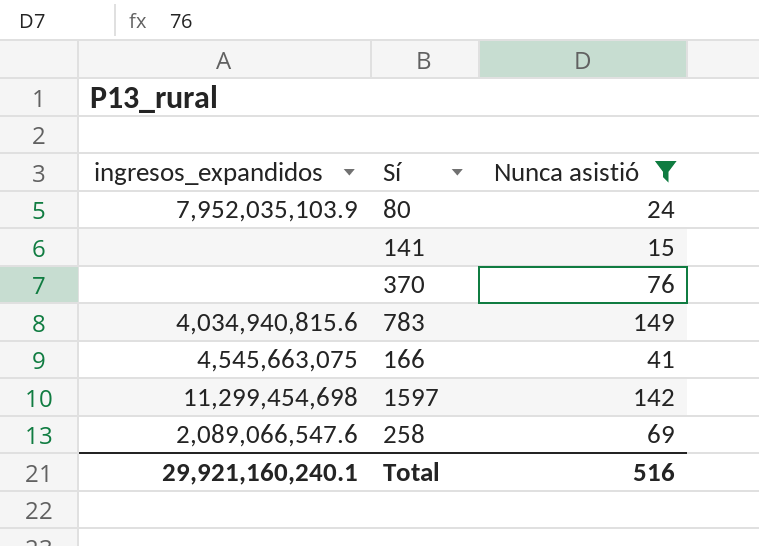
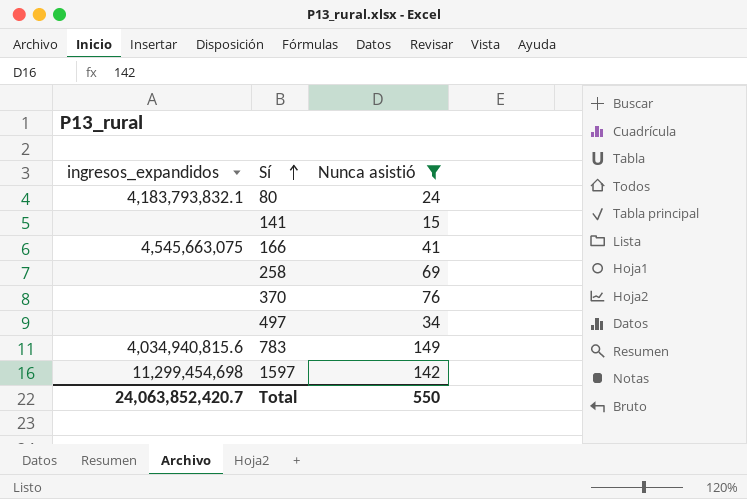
row order: none -> Sí ascending
80 | ingresos_expandidos: 7,952,035,103.9 -> 4,183,793,832.1
258 | ingresos_expandidos: 2,089,066,547.6 -> none
row 497: none -> none | 34
Total | ingresos_expandidos: 29,921,160,240.1 -> 24,063,852,420.7
Total | Nunca asistió: 516 -> 550

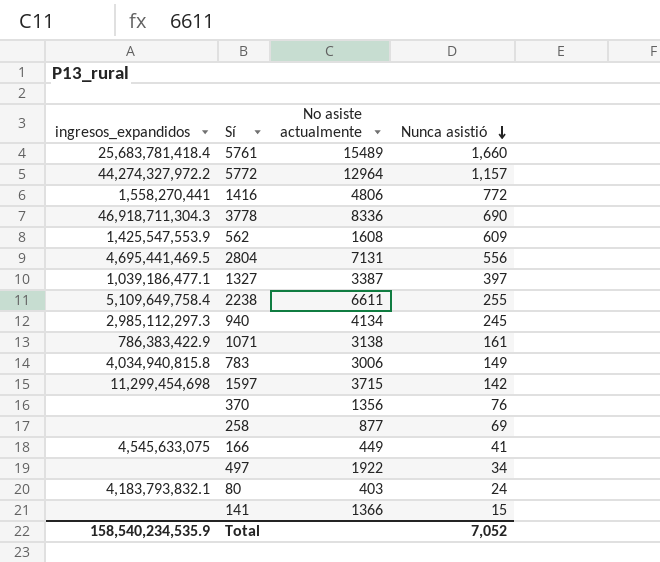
filter: Nunca asistió <= 149 -> none
row order: Sí ascending -> Nunca asistió descending
column No asiste actualmente | position: none -> 3
783 | ingresos_expandidos: 4,034,940,815.6 -> 4,034,940,815.8
166 | ingresos_expandidos: 4,545,663,075 -> 4,545,633,075
Total | ingresos_expandidos: 24,063,852,420.7 -> 158,540,234,535.9
Total | Nunca asistió: 550 -> 7,052

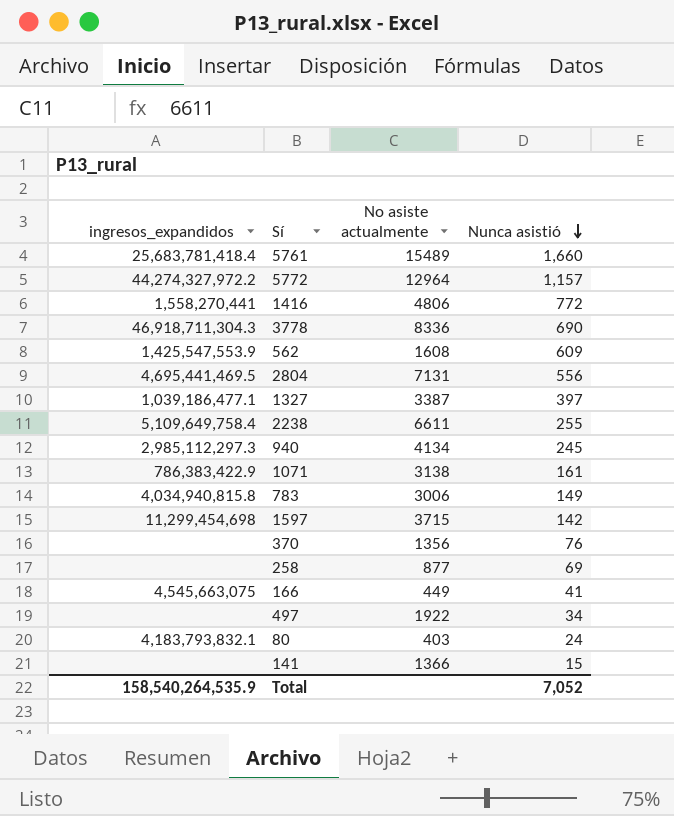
166 | ingresos_expandidos: 4,545,633,075 -> 4,545,663,075
Total | ingresos_expandidos: 158,540,234,535.9 -> 158,540,264,535.9

